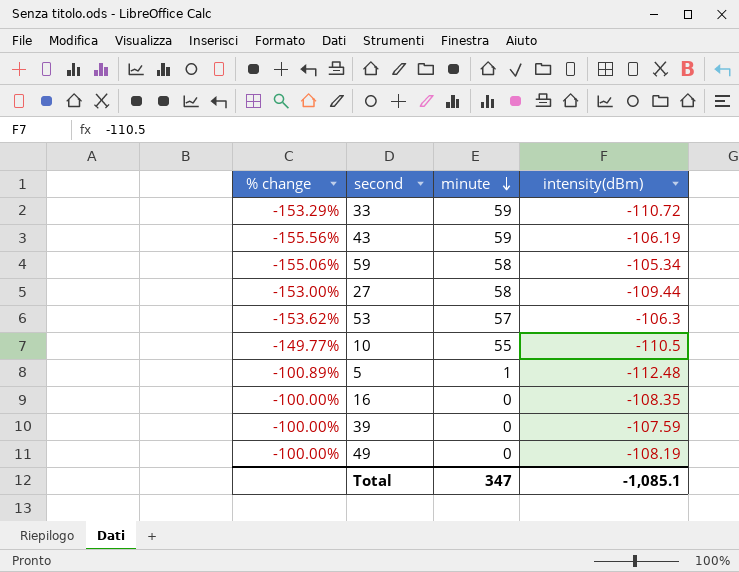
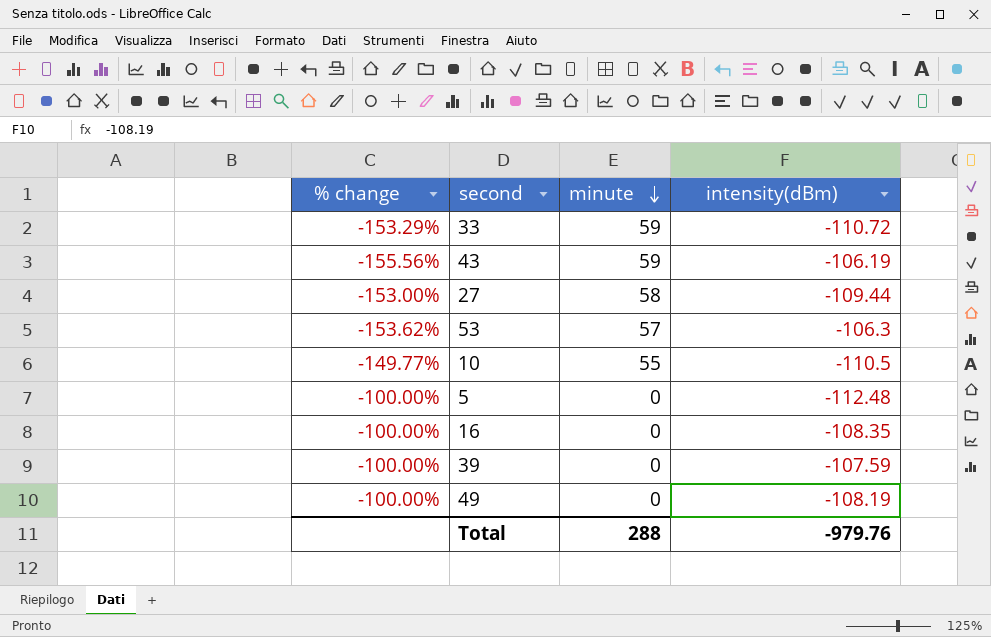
row 59: -155.06% | 58 | -105.34 -> none
5 | % change: -100.89% -> -100.00%
5 | minute: 1 -> 0
Total | minute: 347 -> 288
Total | intensity(dBm): -1,085.1 -> -979.76

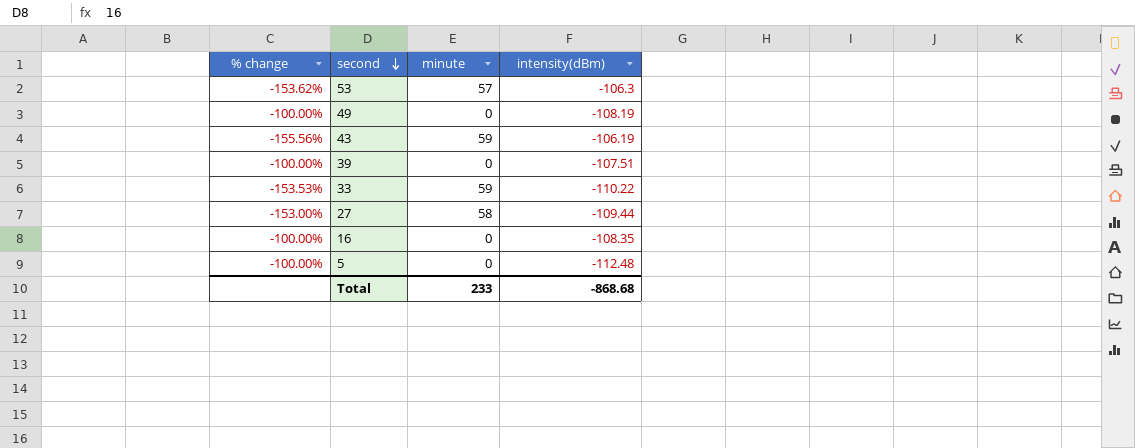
row order: minute descending -> second descending
row 10: -149.77% | 55 | -110.5 -> none
39 | intensity(dBm): -107.59 -> -107.51
33 | % change: -153.29% -> -153.53%
33 | intensity(dBm): -110.72 -> -110.22
Total | minute: 288 -> 233
Total | intensity(dBm): -979.76 -> -868.68

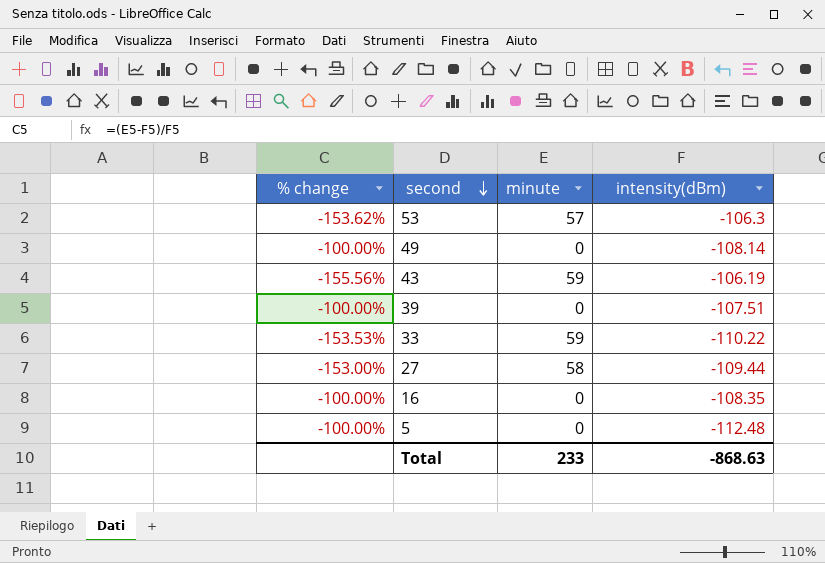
49 | intensity(dBm): -108.19 -> -108.14
Total | intensity(dBm): -868.68 -> -868.63

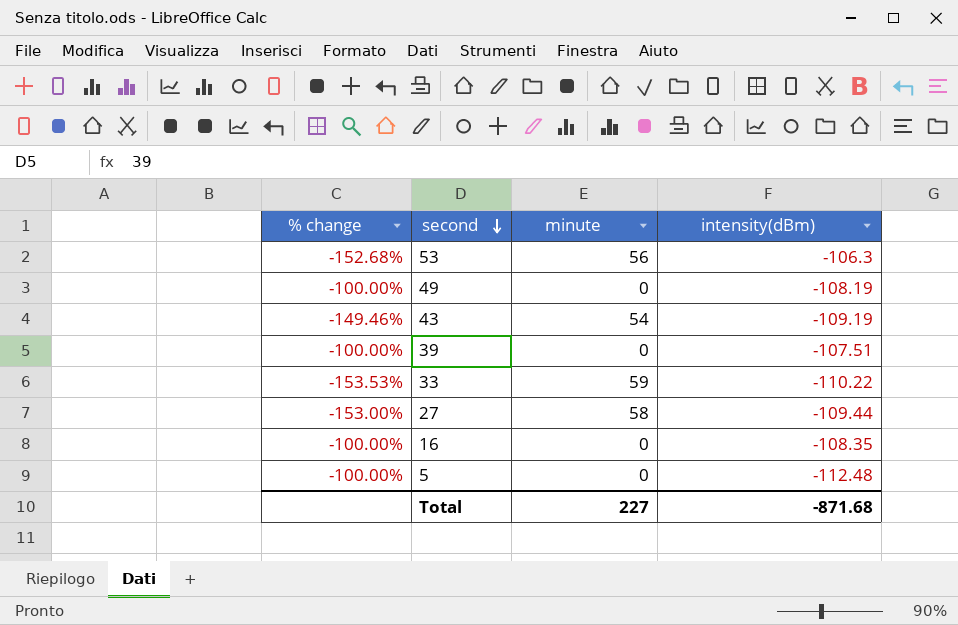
53 | % change: -153.62% -> -152.68%
53 | minute: 57 -> 56
49 | intensity(dBm): -108.14 -> -108.19
43 | % change: -155.56% -> -149.46%
43 | minute: 59 -> 54
43 | intensity(dBm): -106.19 -> -109.19
Total | minute: 233 -> 227
Total | intensity(dBm): -868.63 -> -871.68

